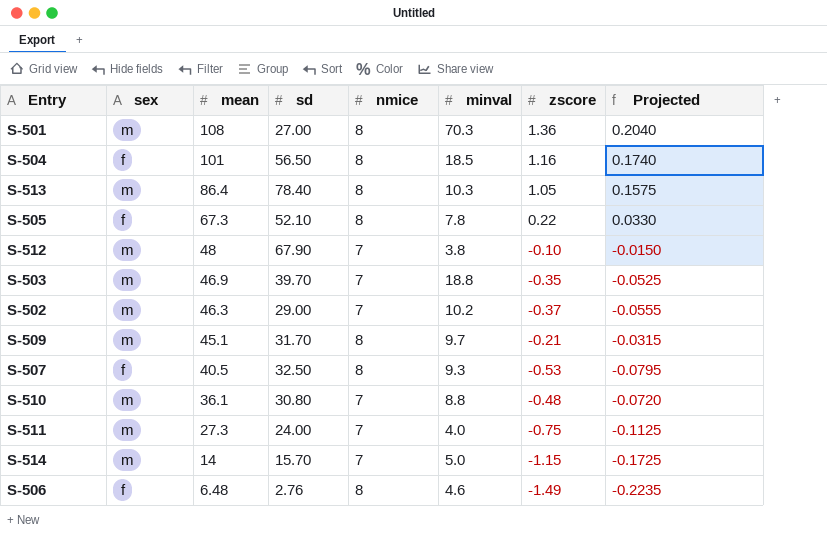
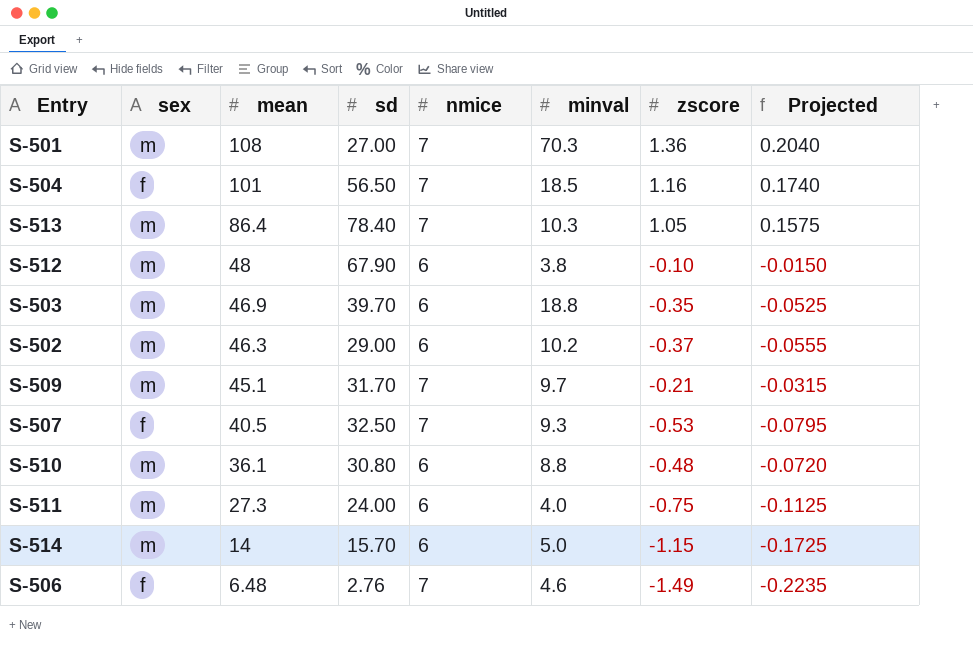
row S-505: f | 67.3 | 52.10 | 8 | 7.8 | 0.22 | 0.0330 -> none
S-501 | nmice: 8 -> 7
S-504 | nmice: 8 -> 7
S-513 | nmice: 8 -> 7
S-512 | nmice: 7 -> 6
S-503 | nmice: 7 -> 6
S-502 | nmice: 7 -> 6
S-509 | nmice: 8 -> 7
S-507 | nmice: 8 -> 7
S-510 | nmice: 7 -> 6
S-511 | nmice: 7 -> 6
S-514 | nmice: 7 -> 6
S-506 | nmice: 8 -> 7

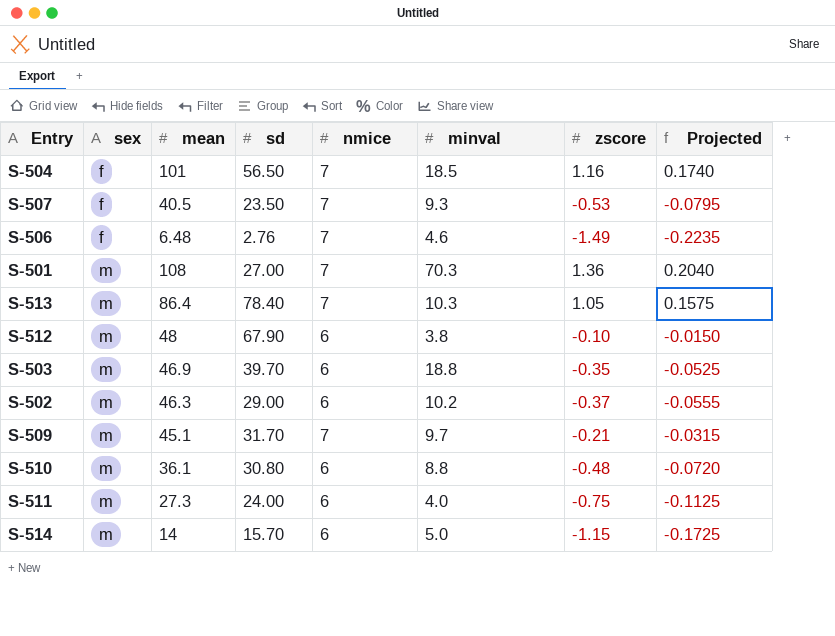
row order: mean descending -> sex ascending
S-507 | sd: 32.50 -> 23.50

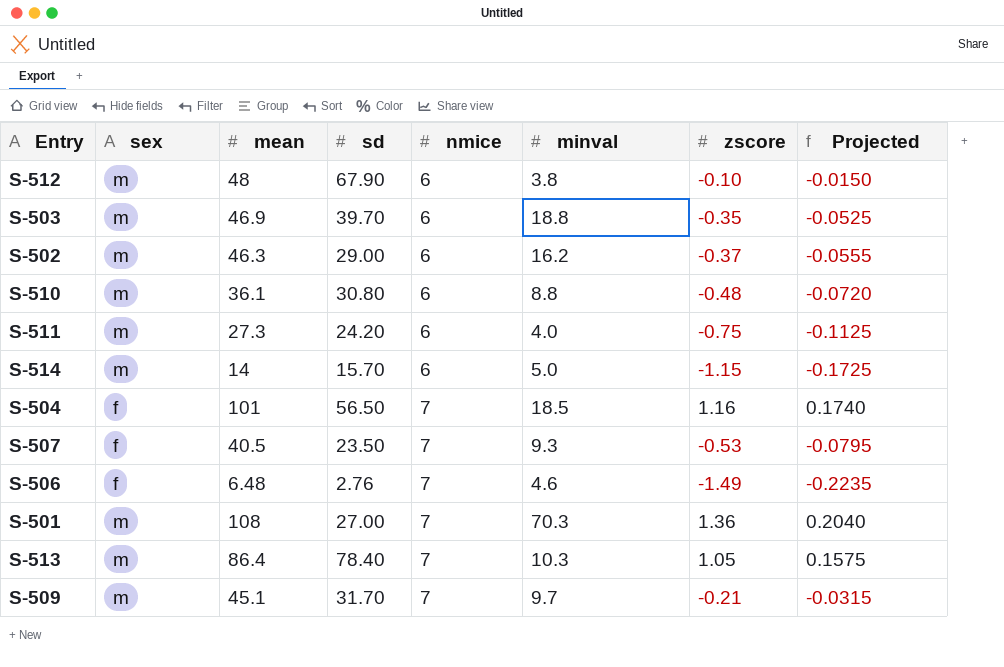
row order: sex ascending -> nmice ascending
S-502 | minval: 10.2 -> 16.2
S-511 | sd: 24.00 -> 24.20

